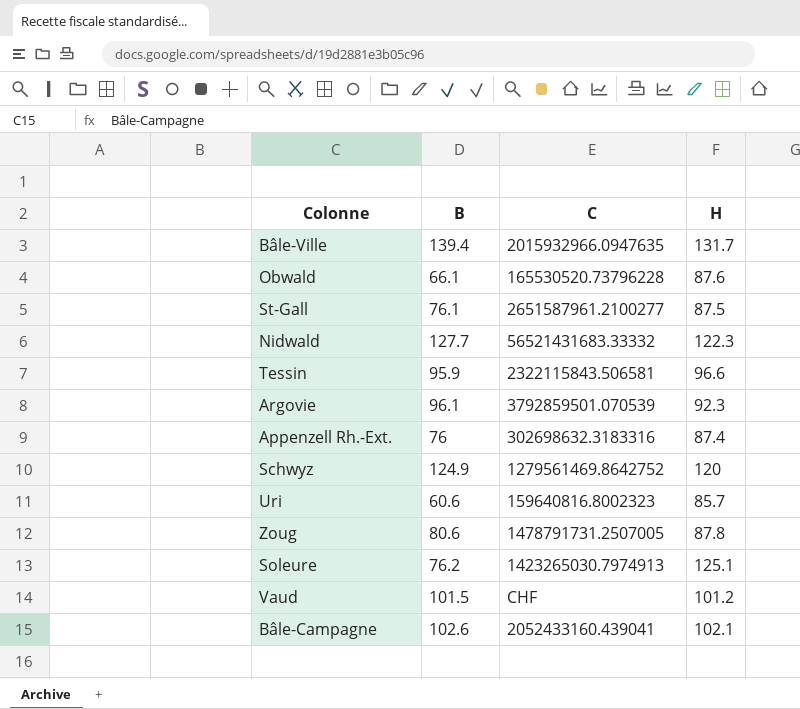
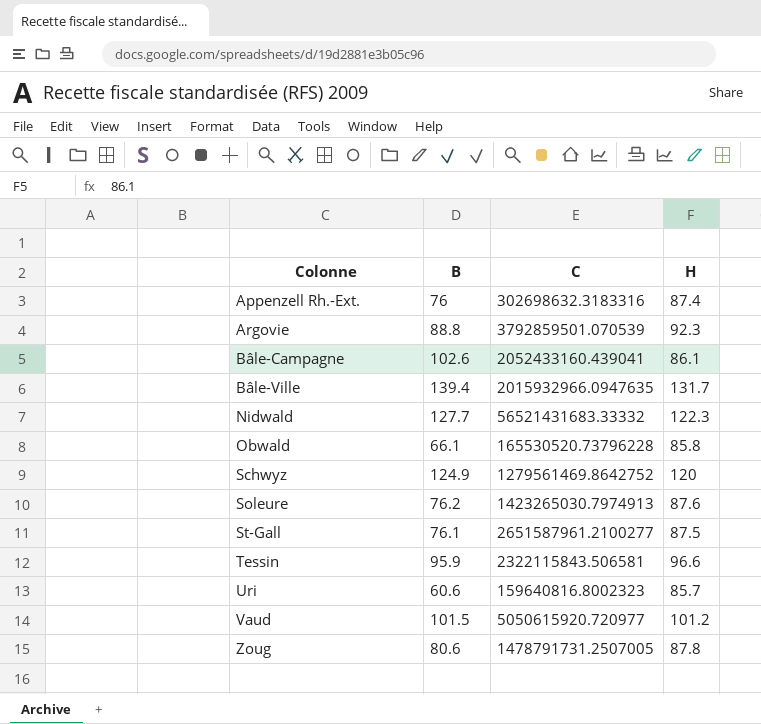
row order: none -> Colonne ascending
Argovie | B: 96.1 -> 88.8
Bâle-Campagne | H: 102.1 -> 86.1
Obwald | H: 87.6 -> 85.8
Soleure | H: 125.1 -> 87.6
Vaud | C: CHF -> 5050615920.720977

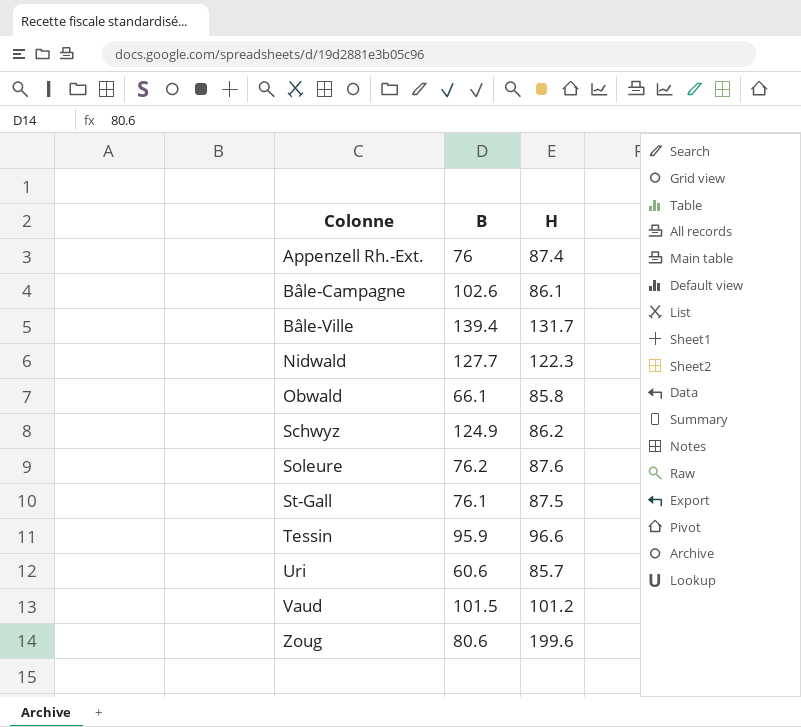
column C | position: 3 -> none
row Argovie: 88.8 | 3792859501.070539 | 92.3 -> none
Schwyz | H: 120 -> 86.2
Zoug | H: 87.8 -> 199.6

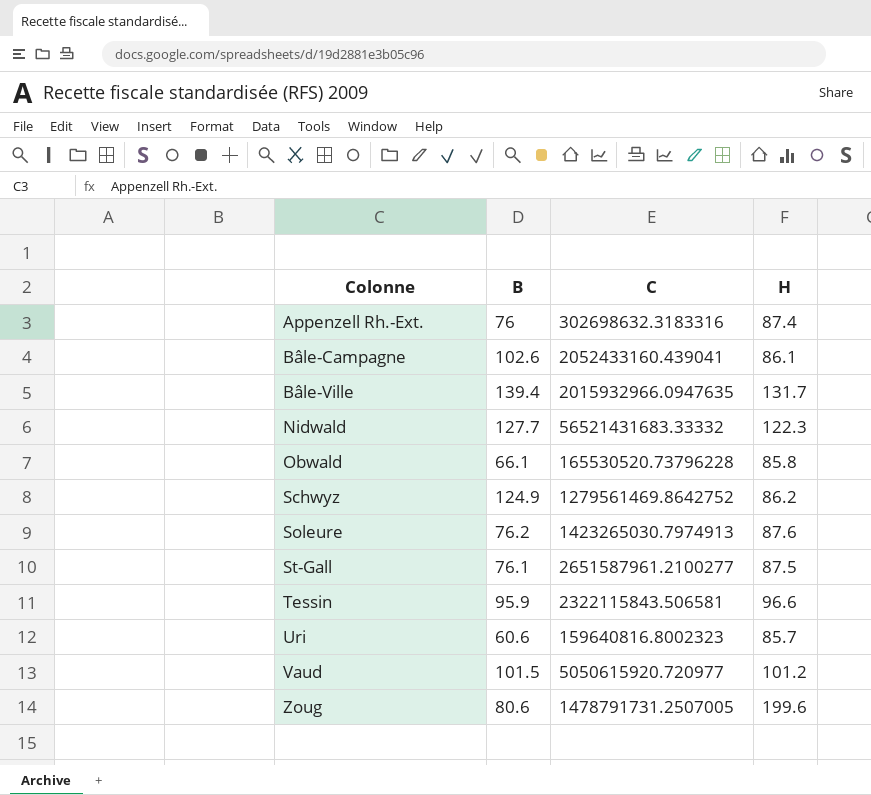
column C | position: none -> 3

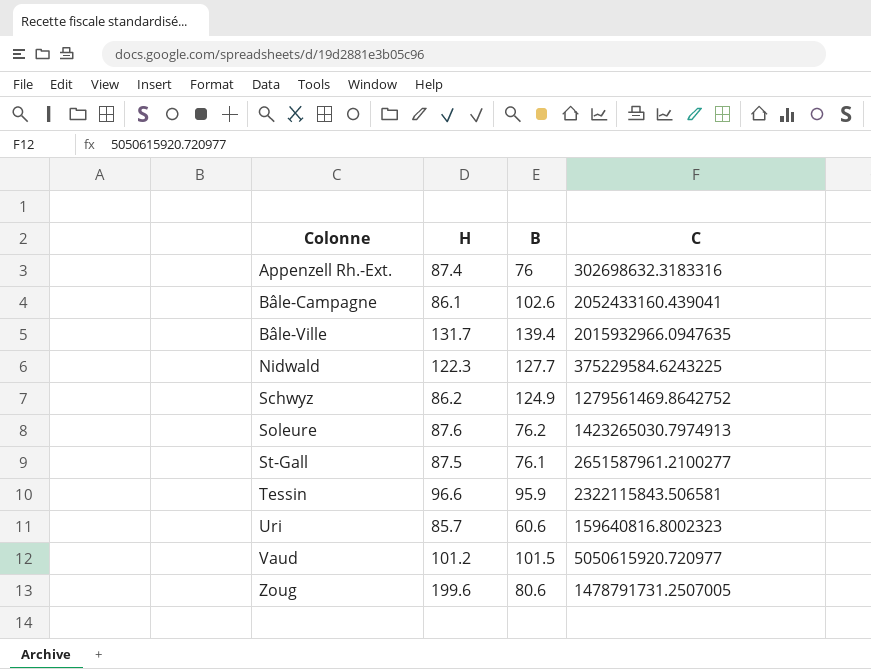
column H | position: 4 -> 2
row Obwald: 66.1 | 165530520.73796228 | 85.8 -> none
Nidwald | C: 56521431683.33332 -> 375229584.6243225

